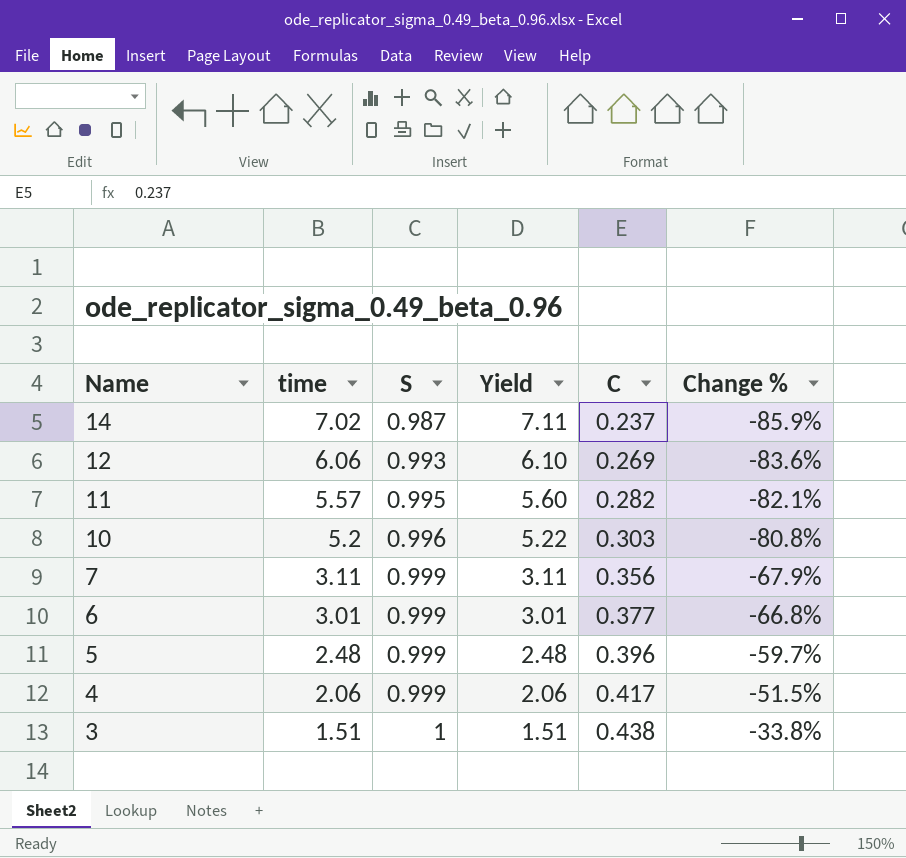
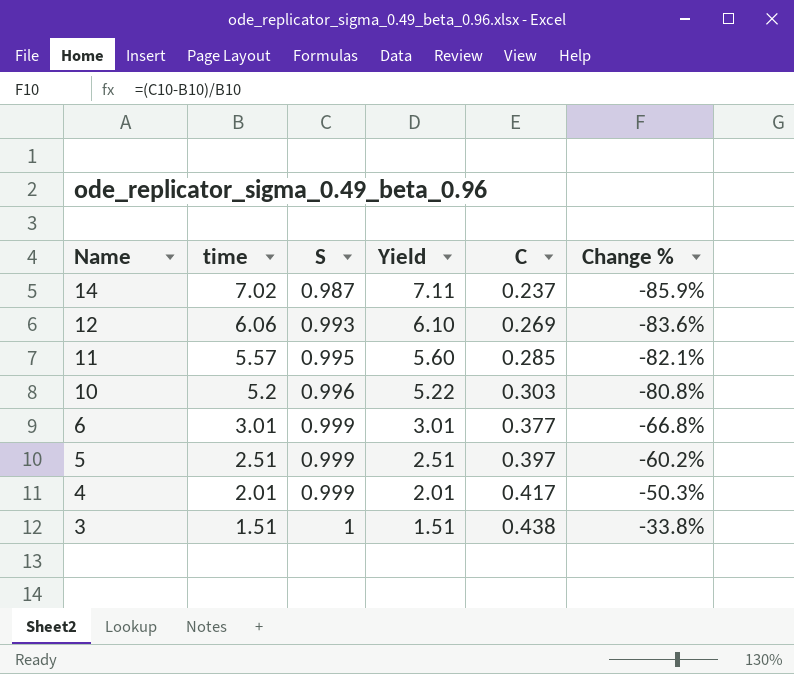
row 7: 3.11 | 0.999 | 3.11 | 0.356 | -67.9% -> none
11 | C: 0.282 -> 0.285
5 | time: 2.48 -> 2.51
5 | Yield: 2.48 -> 2.51
5 | C: 0.396 -> 0.397
5 | Change %: -59.7% -> -60.2%
4 | time: 2.06 -> 2.01
4 | Yield: 2.06 -> 2.01
4 | Change %: -51.5% -> -50.3%

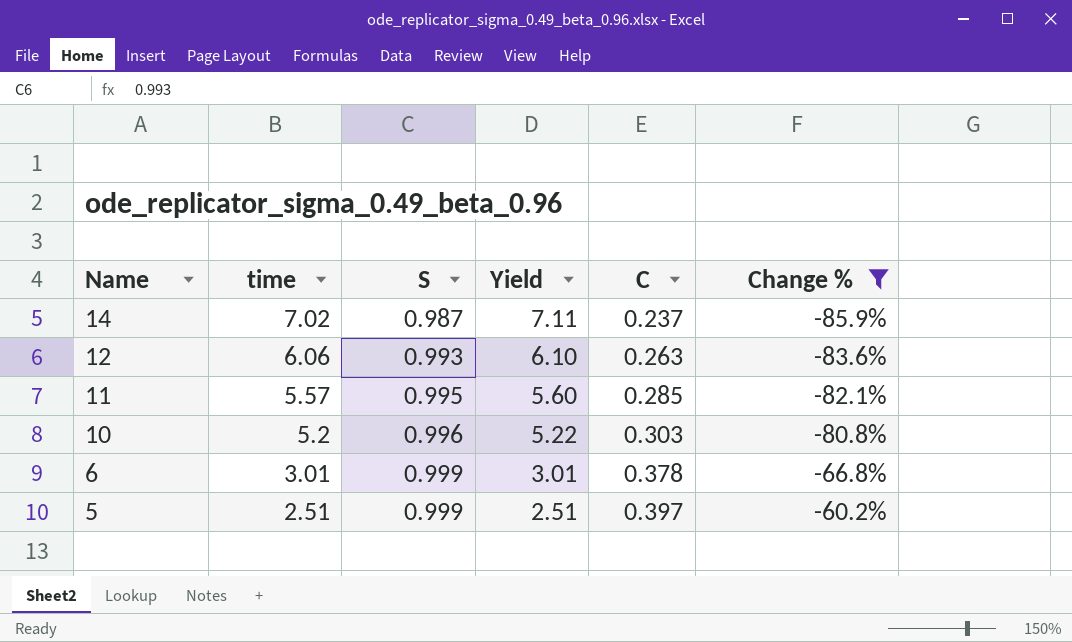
filter: none -> Change % <= -60.2%
12 | C: 0.269 -> 0.263
6 | C: 0.377 -> 0.378

